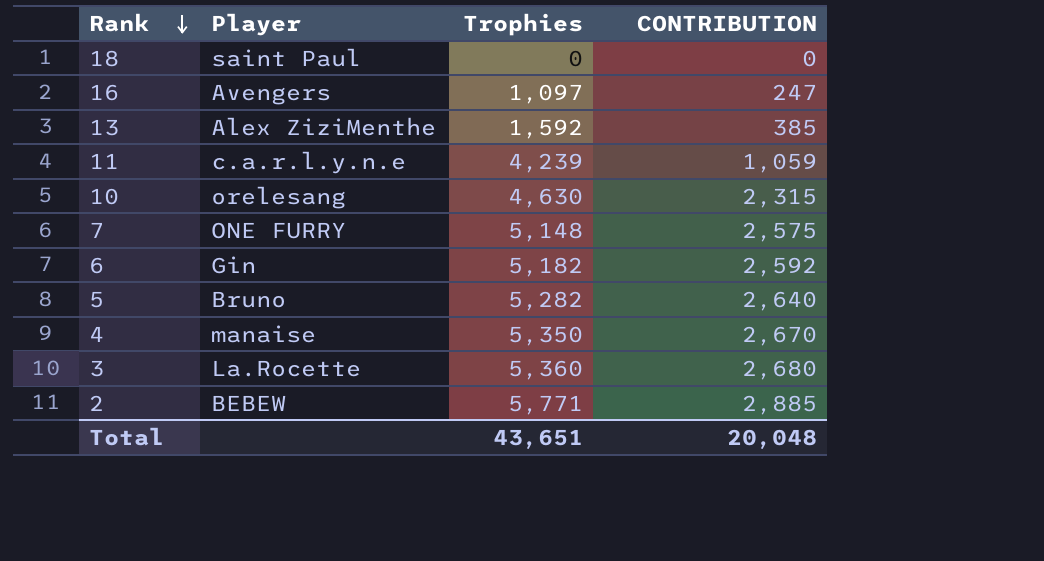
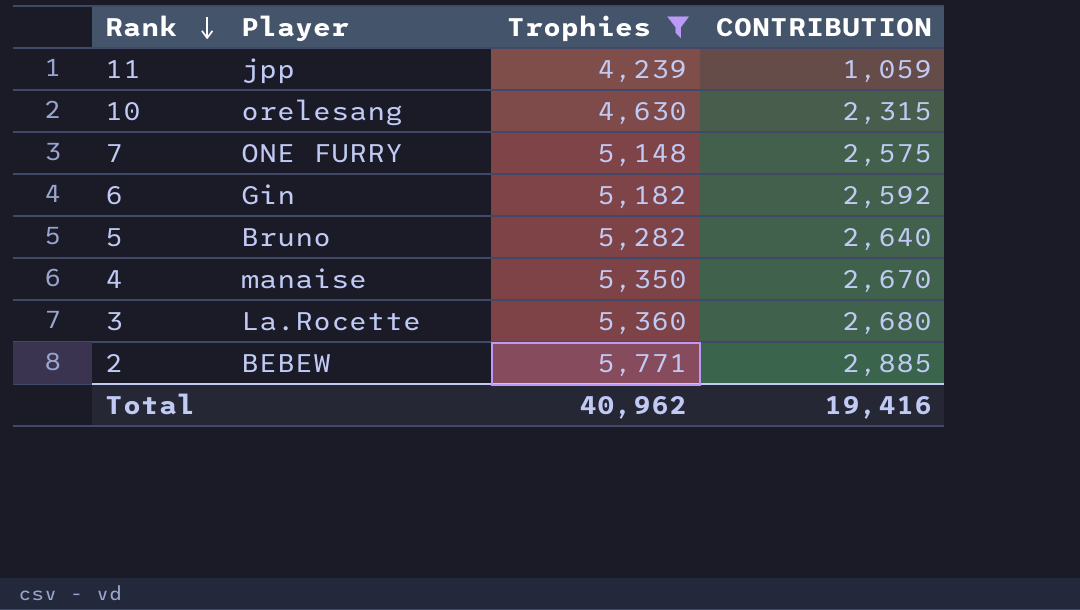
filter: none -> Trophies >= 4,239
11 | Player: c.a.r.l.y.n.e -> jpp
Total | Trophies: 43,651 -> 40,962
Total | CONTRIBUTION: 20,048 -> 19,416

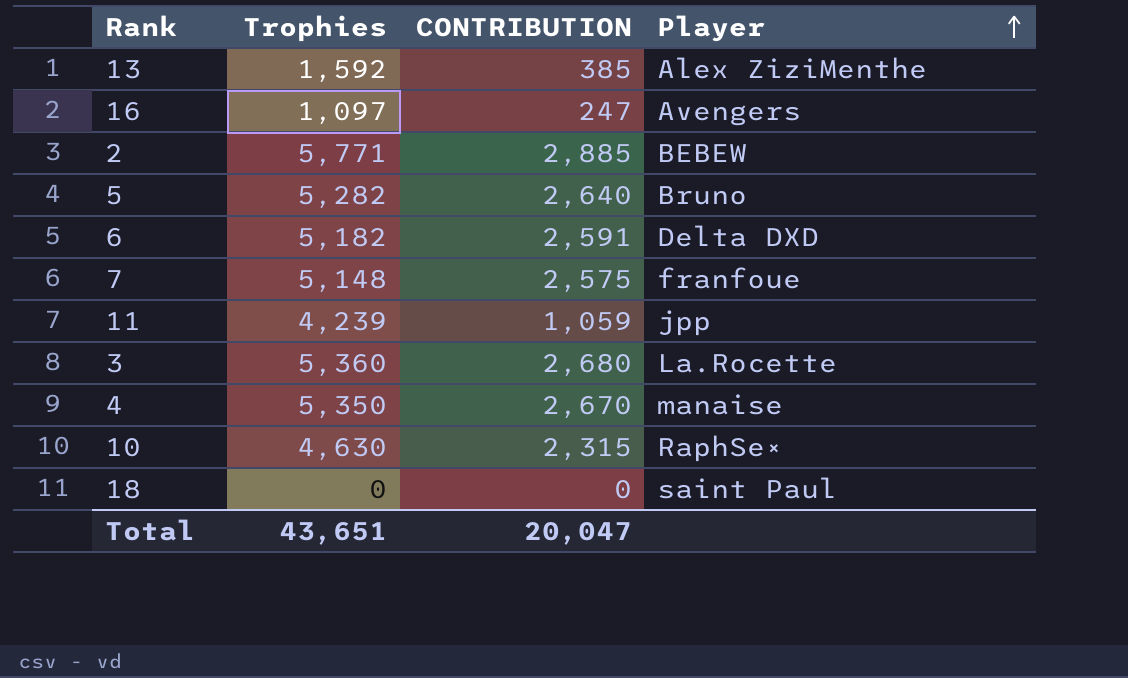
filter: Trophies >= 4,239 -> none
row order: Rank descending -> Player ascending
column Player | position: 2 -> 4
6 | CONTRIBUTION: 2,592 -> 2,591
6 | Player: Gin -> Delta DXD
7 | Player: ONE FURRY -> franfoue
10 | Player: orelesang -> RaphSe×
Total | Trophies: 40,962 -> 43,651
Total | CONTRIBUTION: 19,416 -> 20,047

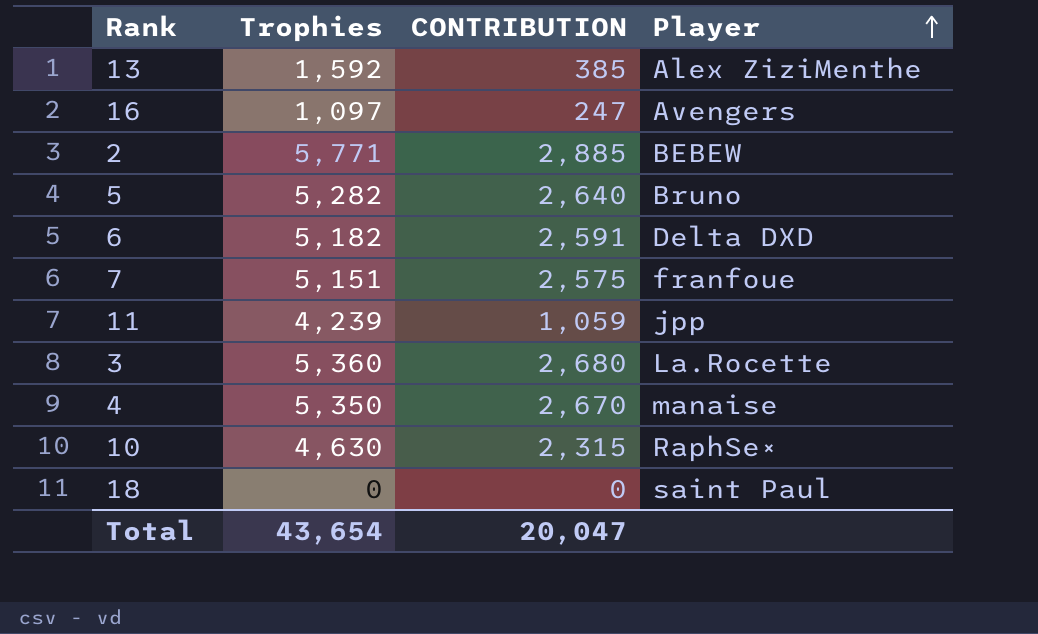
7 | Trophies: 5,148 -> 5,151
Total | Trophies: 43,651 -> 43,654

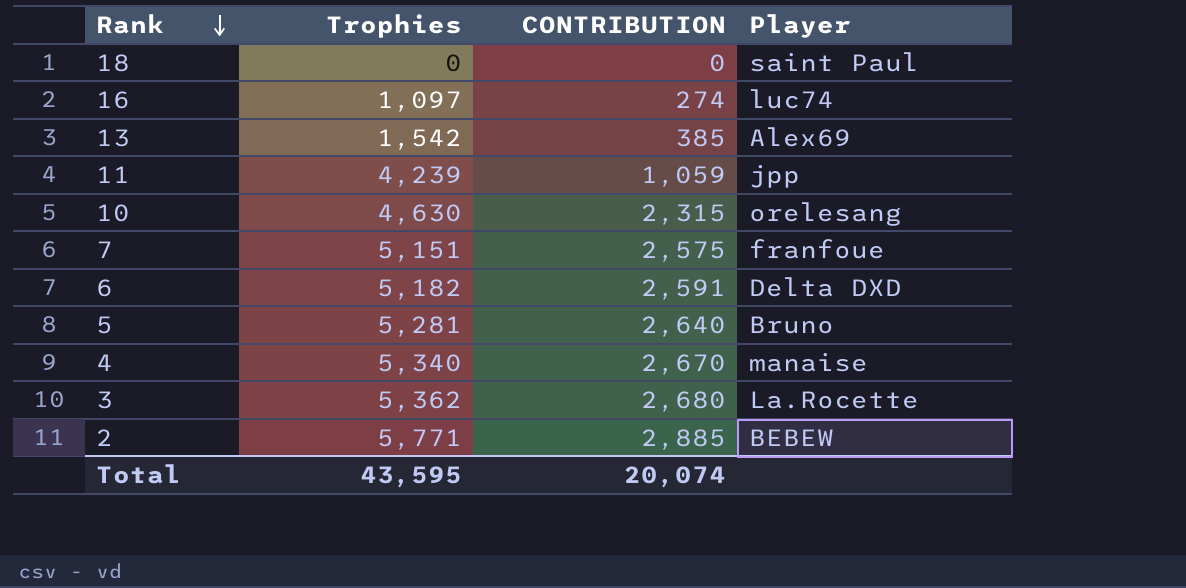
row order: Player ascending -> Rank descending
16 | CONTRIBUTION: 247 -> 274
16 | Player: Avengers -> luc74
13 | Trophies: 1,592 -> 1,542
13 | Player: Alex ZiziMenthe -> Alex69
10 | Player: RaphSe× -> orelesang
5 | Trophies: 5,282 -> 5,281
4 | Trophies: 5,350 -> 5,340
3 | Trophies: 5,360 -> 5,362
Total | Trophies: 43,654 -> 43,595
Total | CONTRIBUTION: 20,047 -> 20,074

